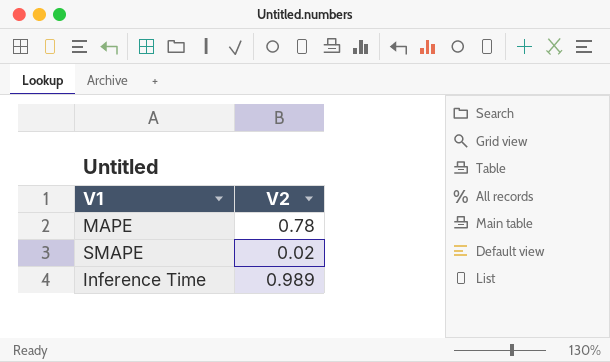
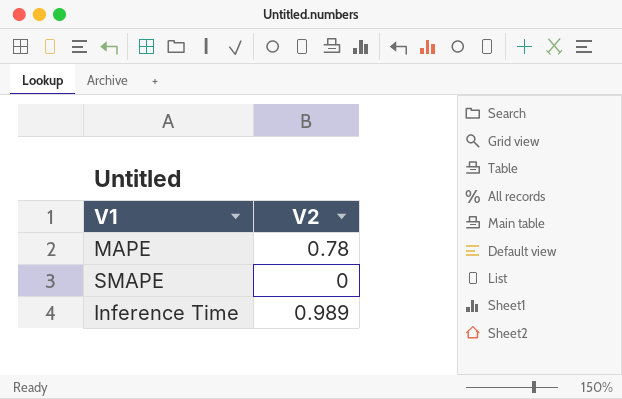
SMAPE | V2: 0.02 -> 0

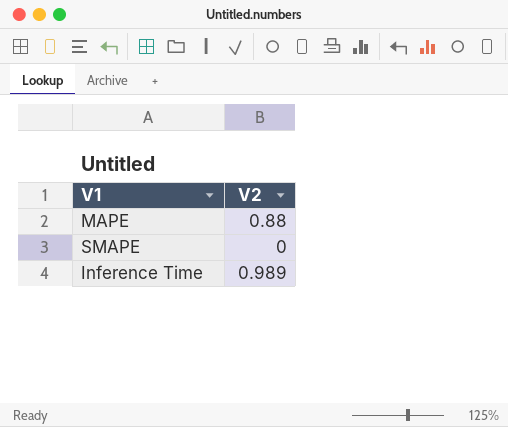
MAPE | V2: 0.78 -> 0.88

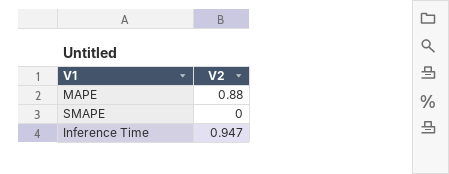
Inference Time | V2: 0.989 -> 0.947

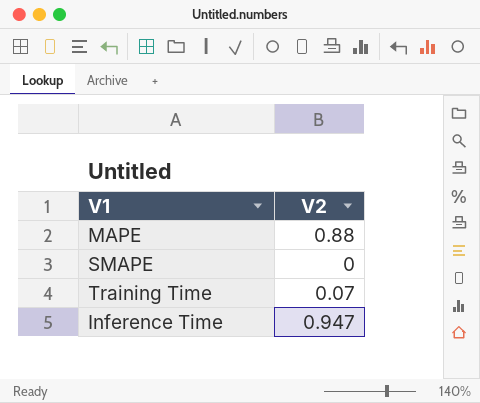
row Training Time: none -> 0.07

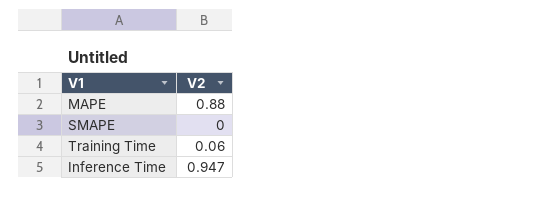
Training Time | V2: 0.07 -> 0.06

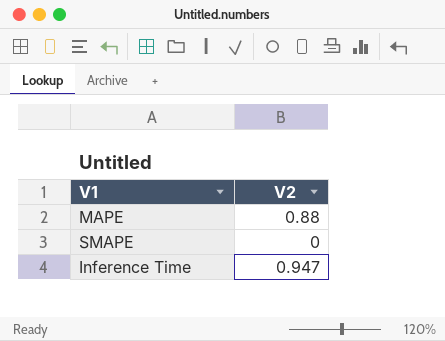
row Training Time: 0.06 -> none

